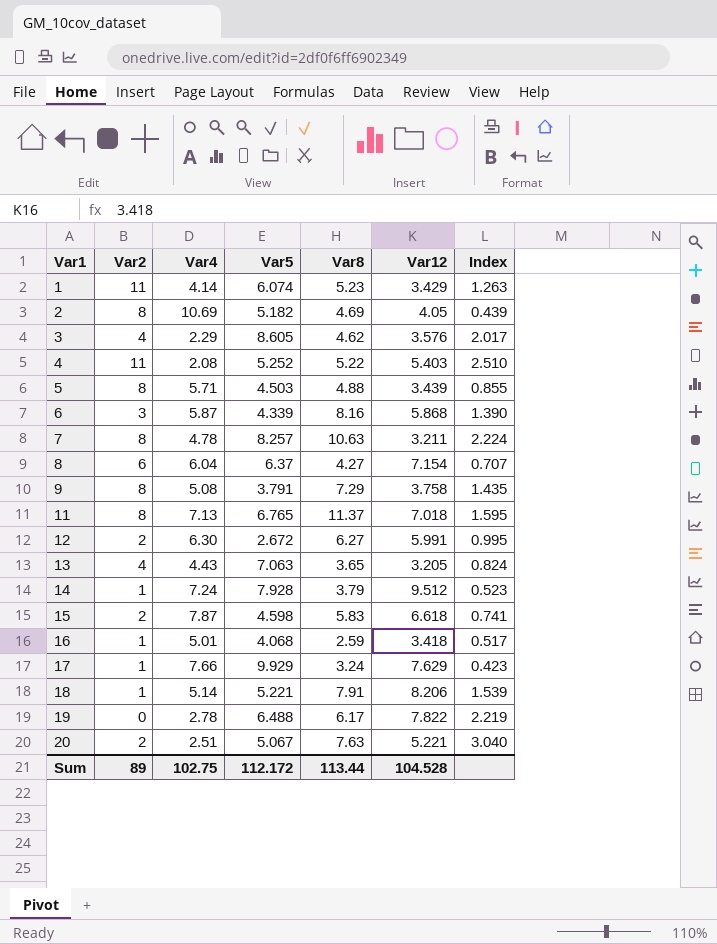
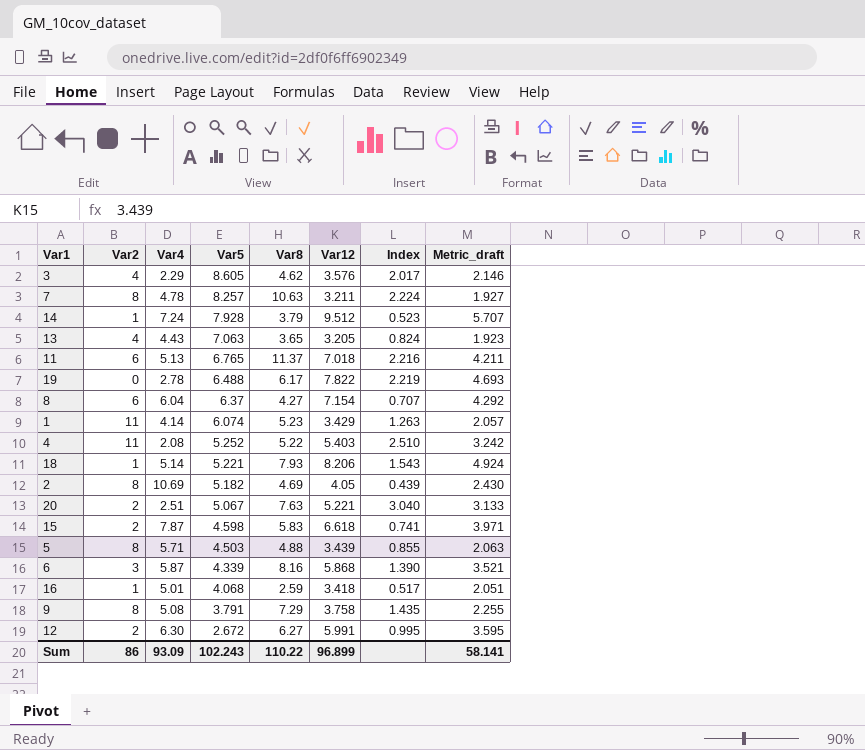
row order: Var1 ascending -> Var5 descending
column Metric_draft | formula: none -> [Var12] * 0.6
row 17: 1 | 7.66 | 9.929 | 3.24 | 7.629 | 0.423 -> none
11 | Var2: 8 -> 6
11 | Var4: 7.13 -> 5.13
11 | Index: 1.595 -> 2.216
18 | Var8: 7.91 -> 7.93
18 | Index: 1.539 -> 1.543
Sum | Var2: 89 -> 86
Sum | Var4: 102.75 -> 93.09
Sum | Var5: 112.172 -> 102.243
Sum | Var8: 113.44 -> 110.22
Sum | Var12: 104.528 -> 96.899

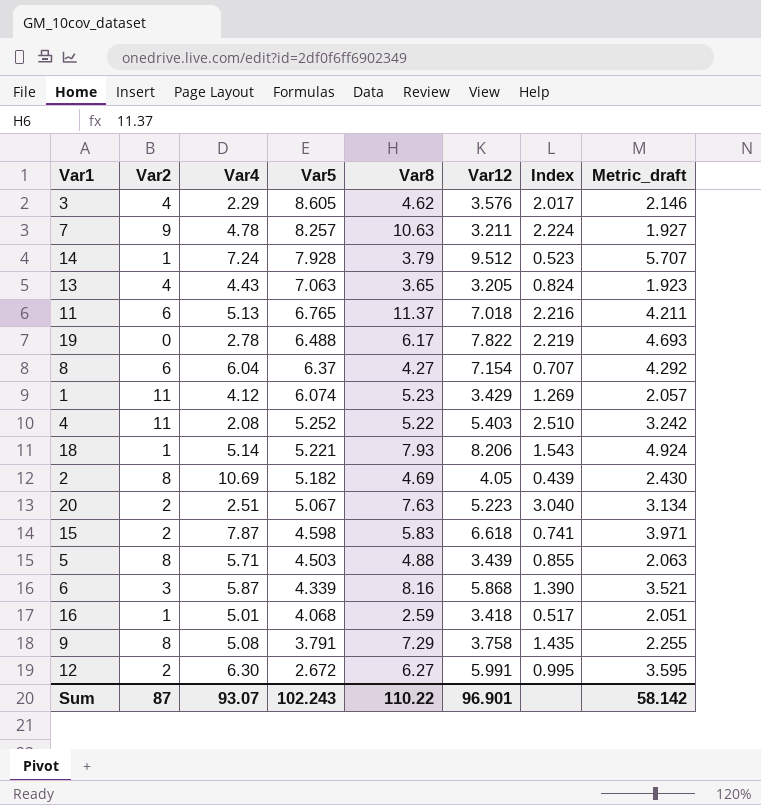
7 | Var2: 8 -> 9
1 | Var4: 4.14 -> 4.12
1 | Index: 1.263 -> 1.269
20 | Var12: 5.221 -> 5.223
20 | Metric_draft: 3.133 -> 3.134
Sum | Var2: 86 -> 87
Sum | Var4: 93.09 -> 93.07
Sum | Var12: 96.899 -> 96.901
Sum | Metric_draft: 58.141 -> 58.142

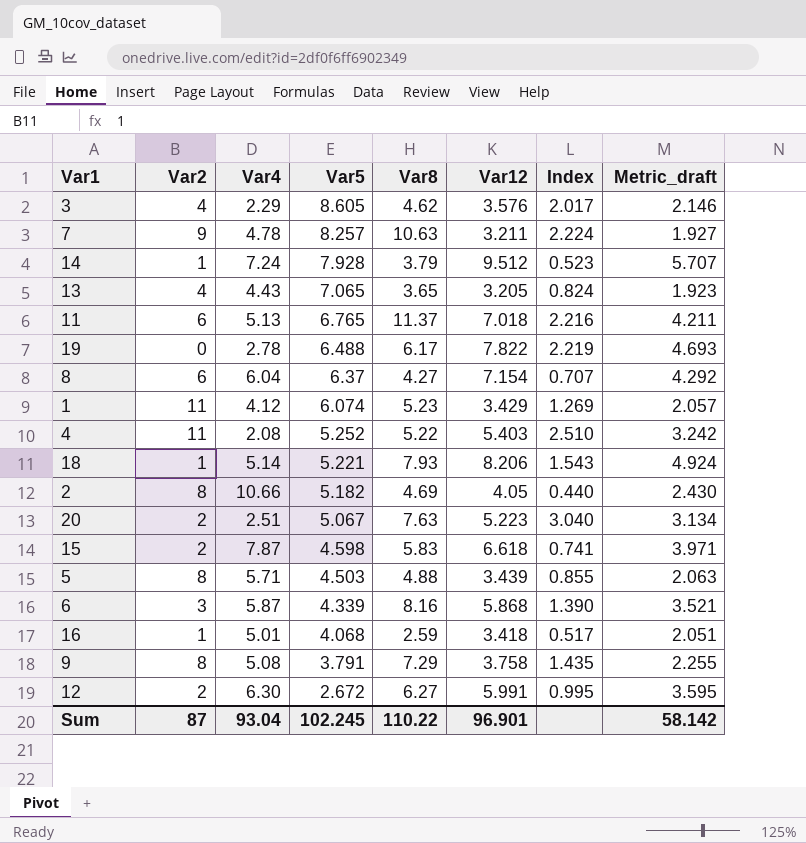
13 | Var5: 7.063 -> 7.065
2 | Var4: 10.69 -> 10.66
2 | Index: 0.439 -> 0.440
Sum | Var4: 93.07 -> 93.04
Sum | Var5: 102.243 -> 102.245

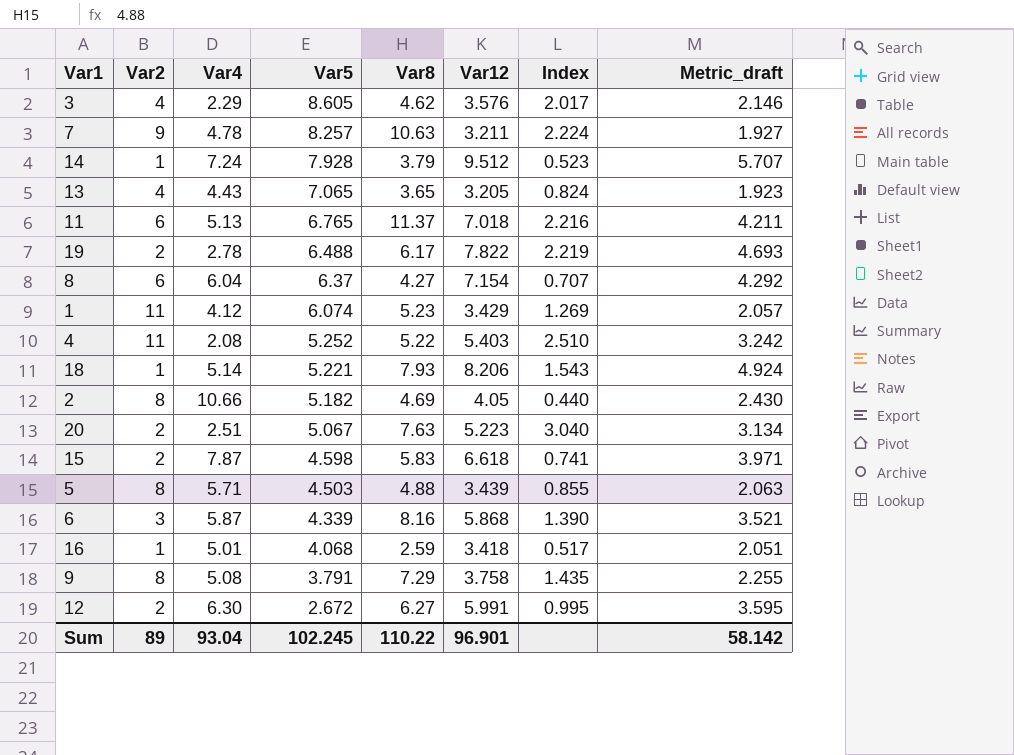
19 | Var2: 0 -> 2
Sum | Var2: 87 -> 89

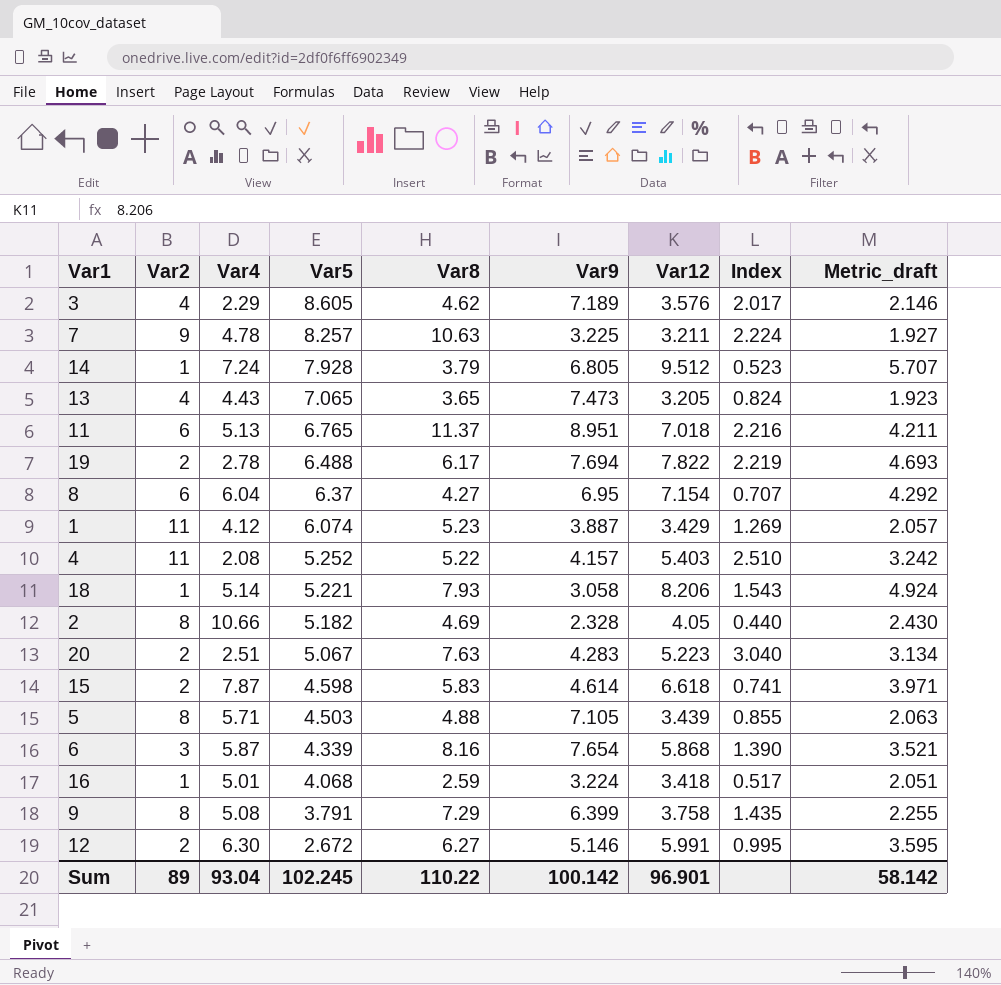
column Var9 | position: none -> 6

